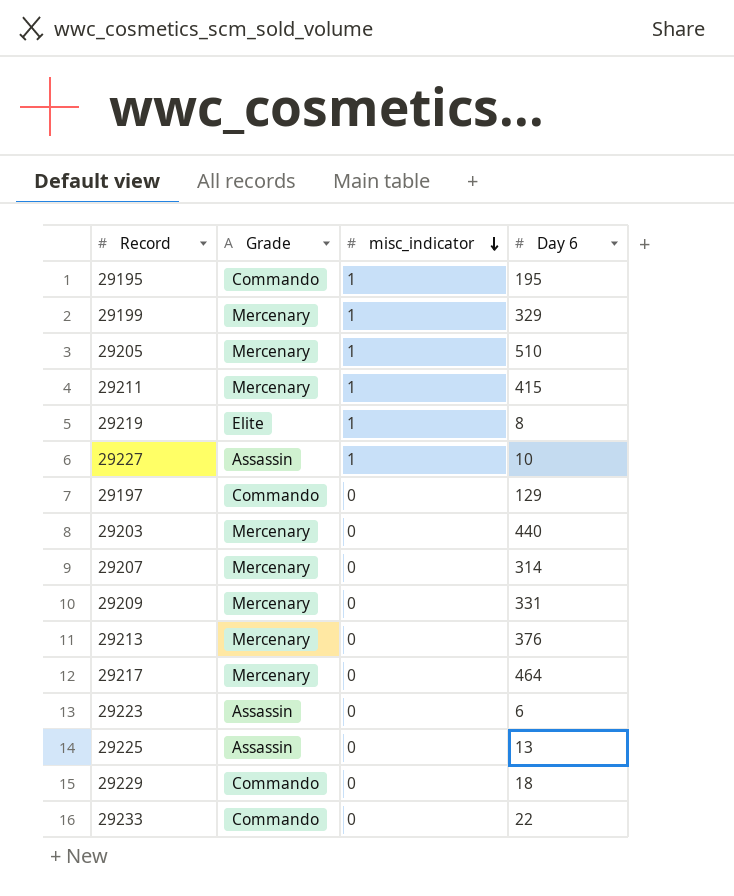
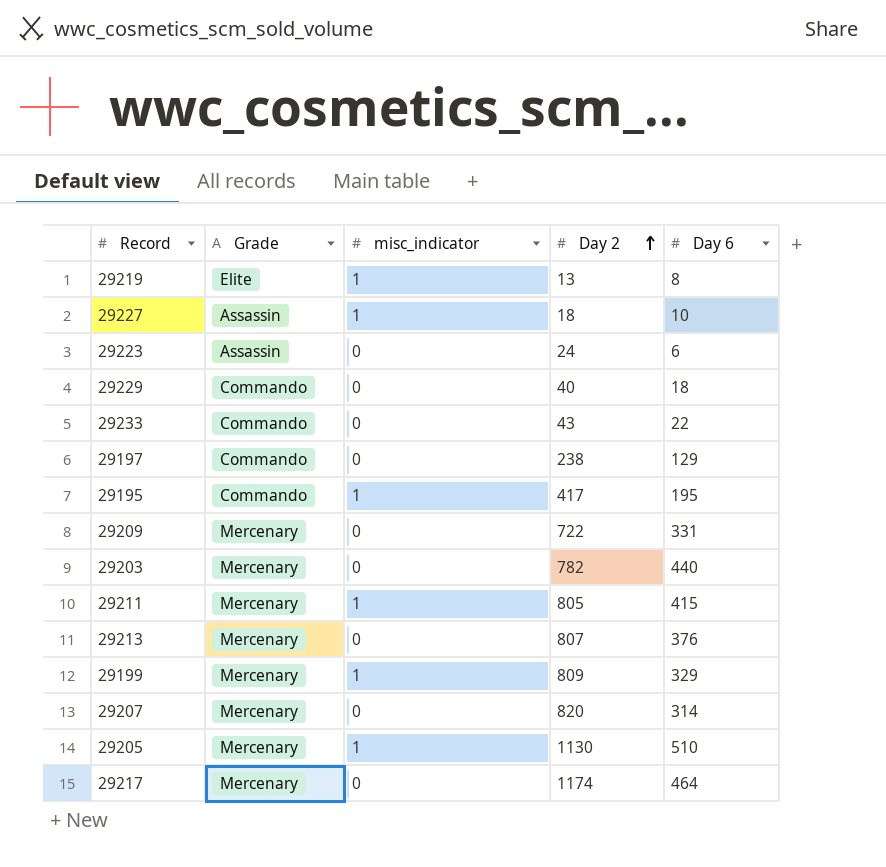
row order: misc_indicator descending -> Day 2 ascending
column Day 2 | position: none -> 4
row 29225: Assassin | 0 | 13 -> none

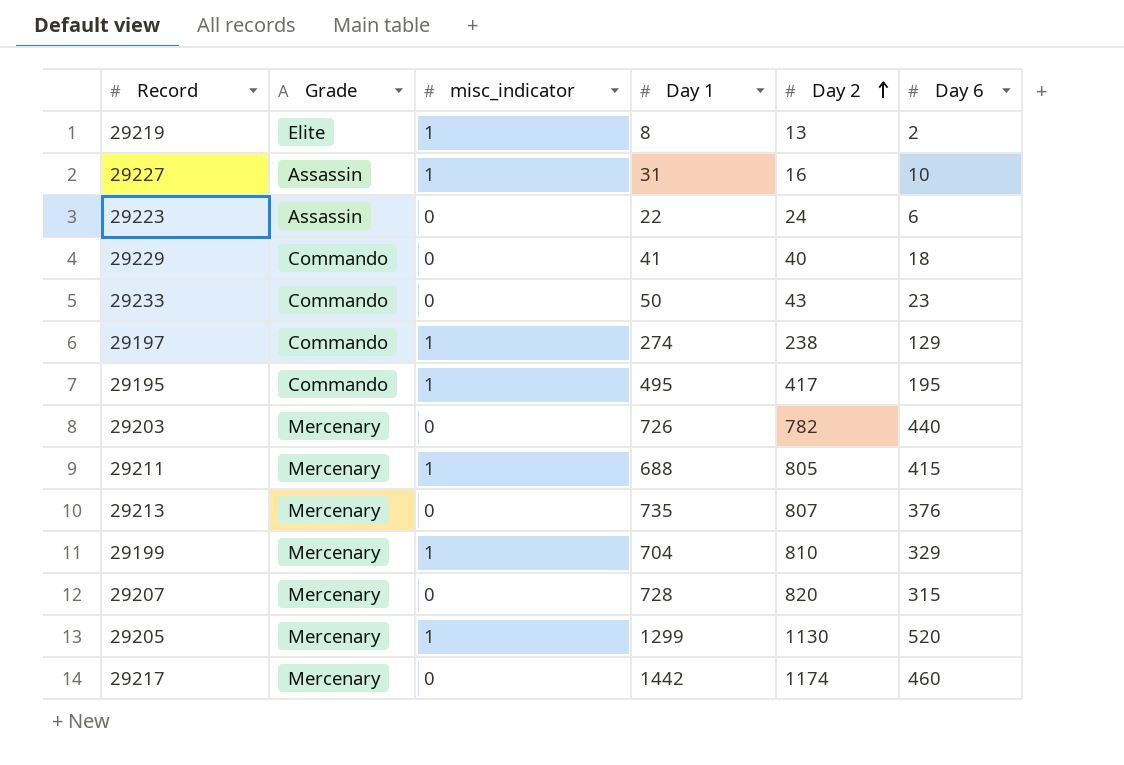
column Day 1 | position: none -> 4
row 29209: Mercenary | 0 | 722 | 331 -> none
29219 | Day 6: 8 -> 2
29227 | Day 2: 18 -> 16
29233 | Day 6: 22 -> 23
29197 | misc_indicator: 0 -> 1
29199 | Day 2: 809 -> 810
29207 | Day 6: 314 -> 315
29205 | Day 6: 510 -> 520
29217 | Day 6: 464 -> 460

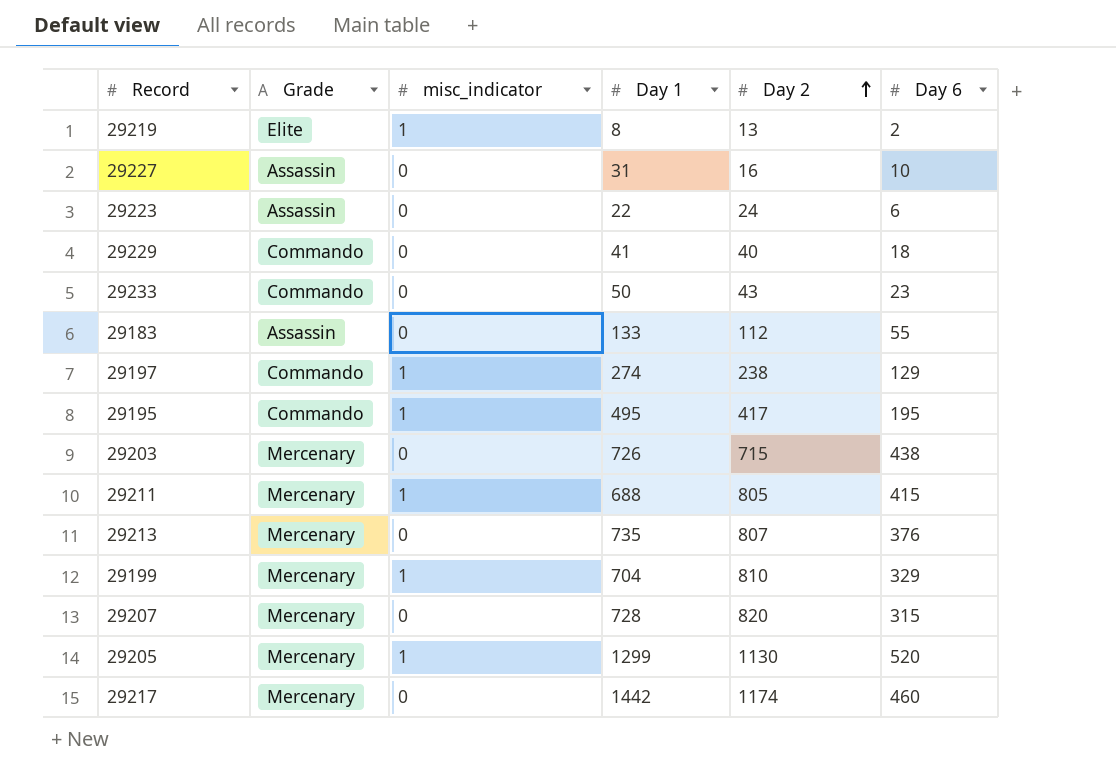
29227 | misc_indicator: 1 -> 0
row 29183: none -> Assassin | 0 | 133 | 112 | 55
29203 | Day 2: 782 -> 715
29203 | Day 6: 440 -> 438

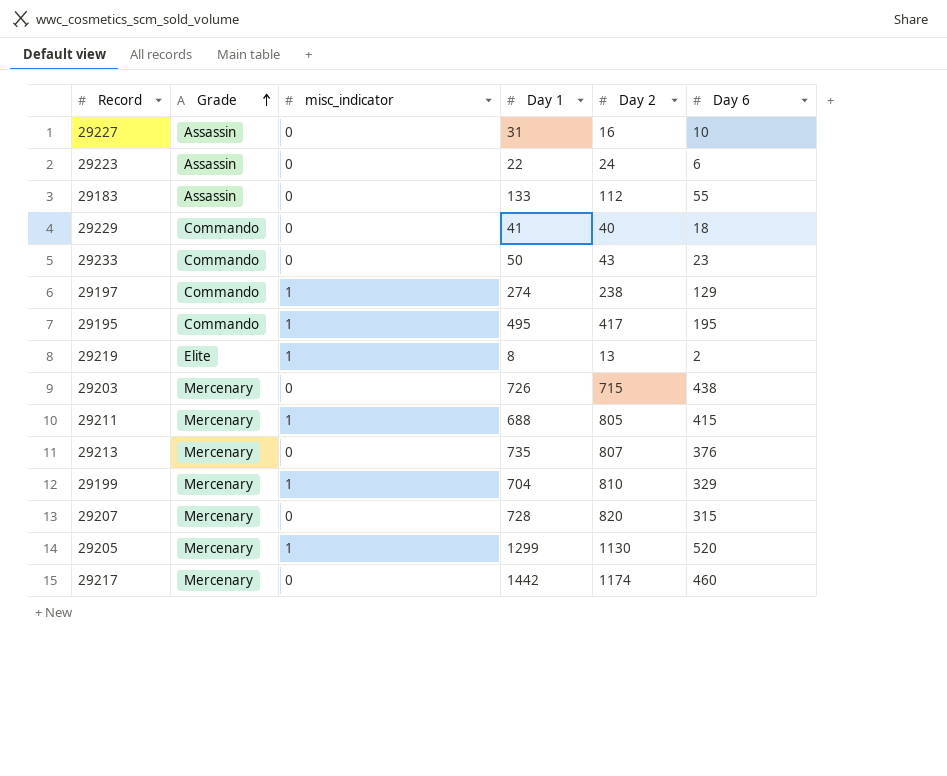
row order: Day 2 ascending -> Grade ascending

